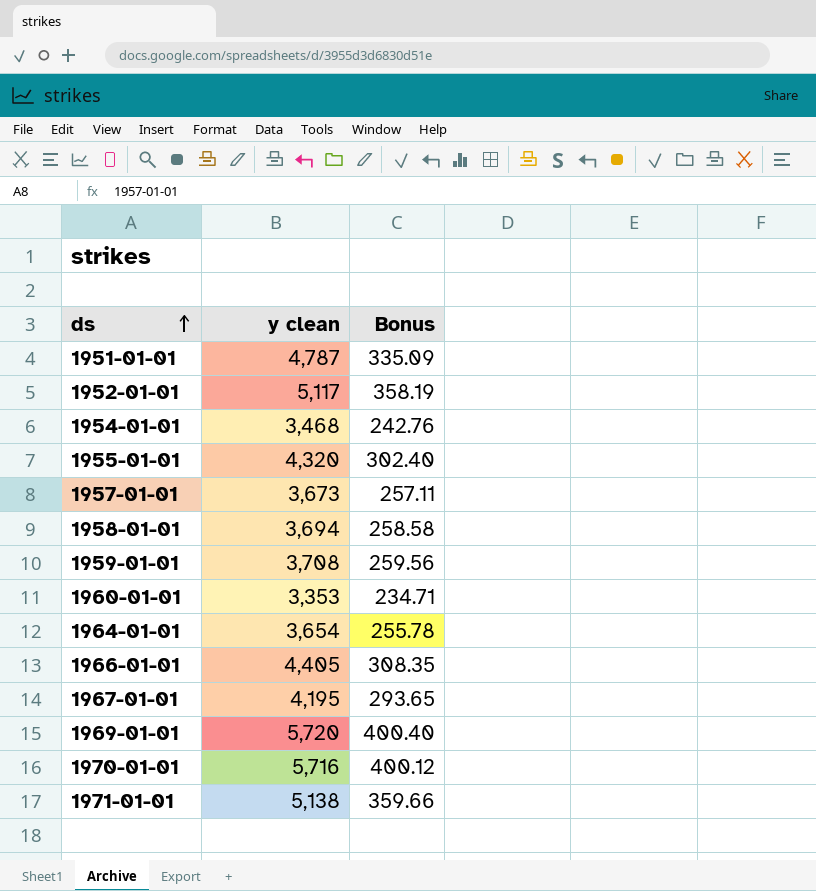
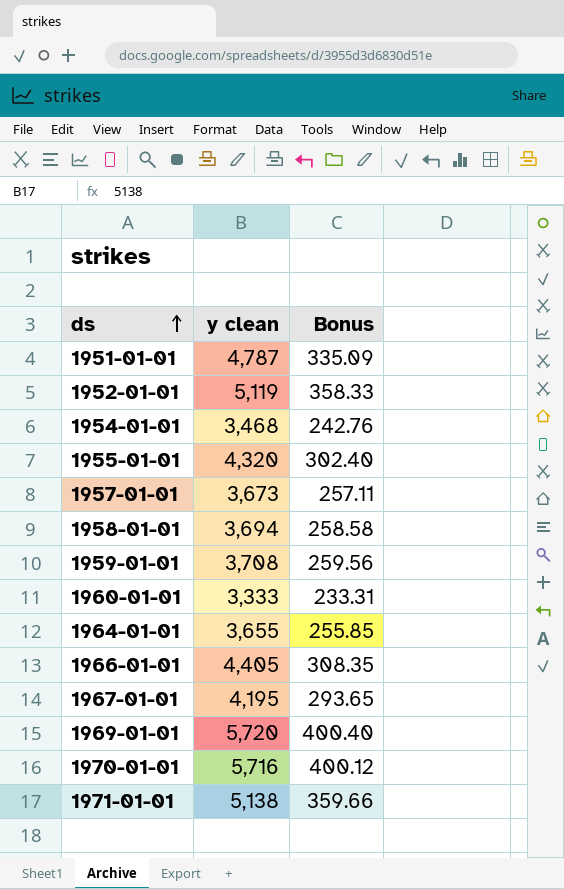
1952-01-01 | y clean: 5,117 -> 5,119
1952-01-01 | Bonus: 358.19 -> 358.33
1960-01-01 | y clean: 3,353 -> 3,333
1960-01-01 | Bonus: 234.71 -> 233.31
1964-01-01 | y clean: 3,654 -> 3,655
1964-01-01 | Bonus: 255.78 -> 255.85

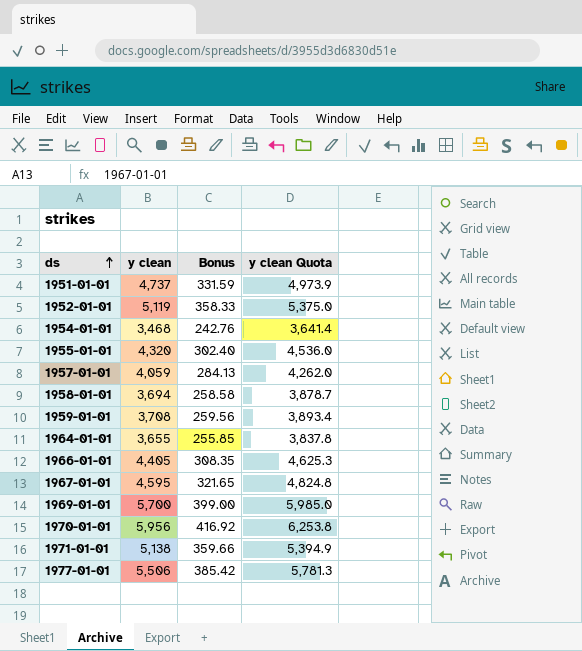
column y clean Quota | formula: none -> [y clean] * 1.05
row 1960-01-01: 3,333 | 233.31 -> none
1951-01-01 | y clean: 4,787 -> 4,737
1951-01-01 | Bonus: 335.09 -> 331.59
1957-01-01 | y clean: 3,673 -> 4,059
1957-01-01 | Bonus: 257.11 -> 284.13
1967-01-01 | y clean: 4,195 -> 4,595
1967-01-01 | Bonus: 293.65 -> 321.65
1969-01-01 | y clean: 5,720 -> 5,700
1969-01-01 | Bonus: 400.40 -> 399.00
1970-01-01 | y clean: 5,716 -> 5,956
1970-01-01 | Bonus: 400.12 -> 416.92
row 1977-01-01: none -> 5,506 | 385.42 | 5,781.3

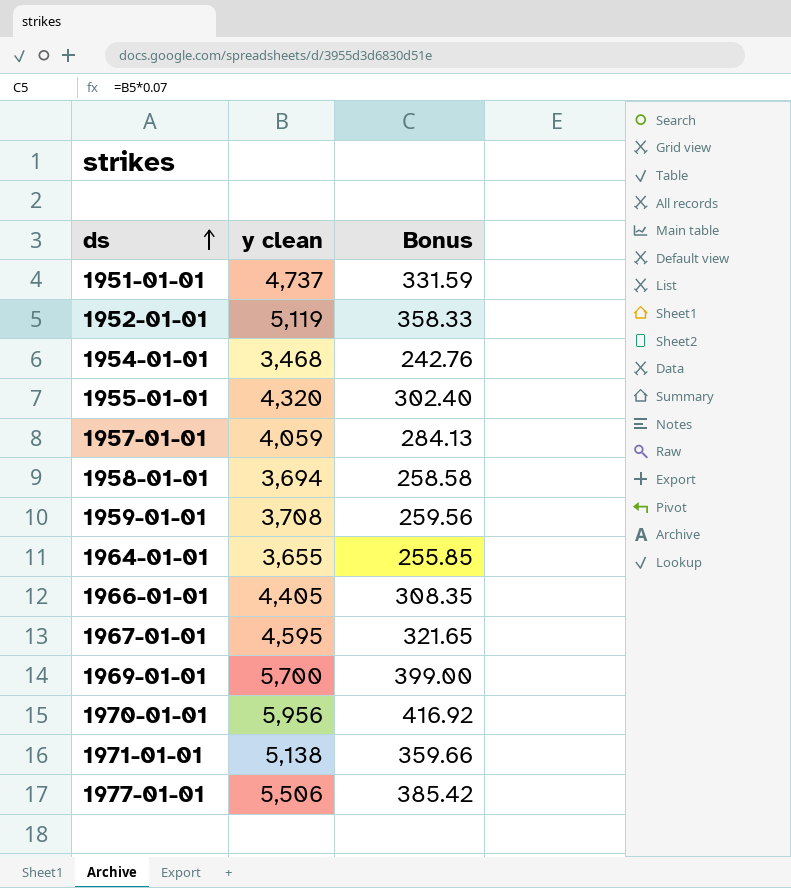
column y clean Quota | formula: [y clean] * 1.05 -> none

